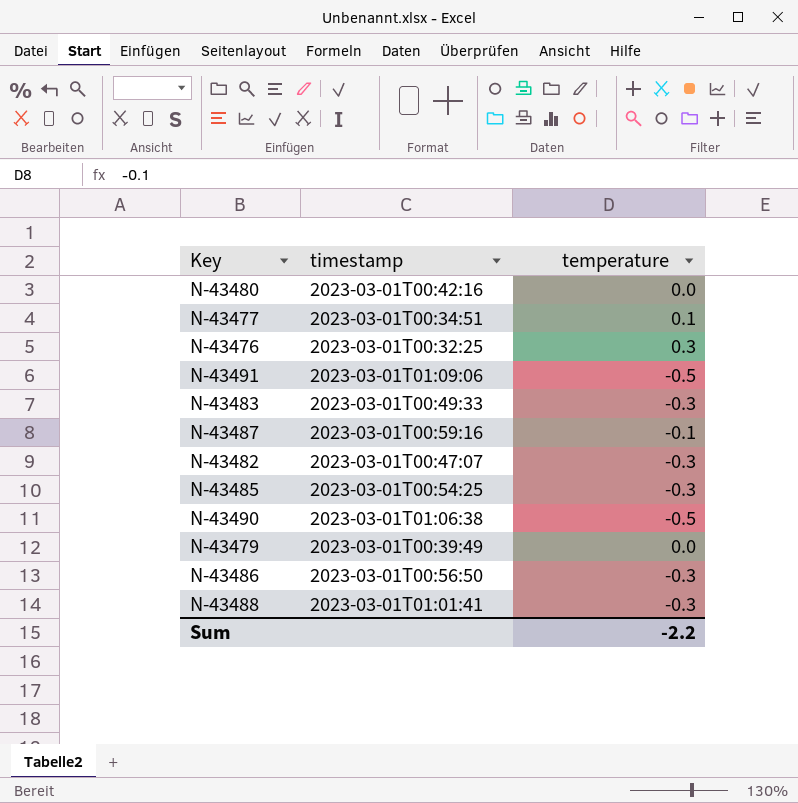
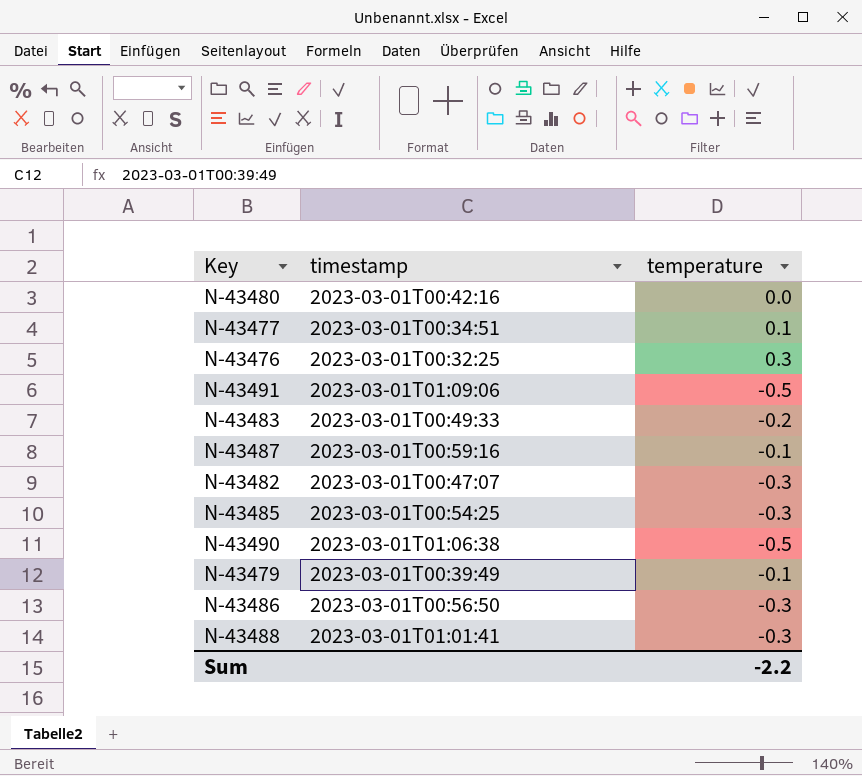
N-43483 | temperature: -0.3 -> -0.2
N-43479 | temperature: 0.0 -> -0.1

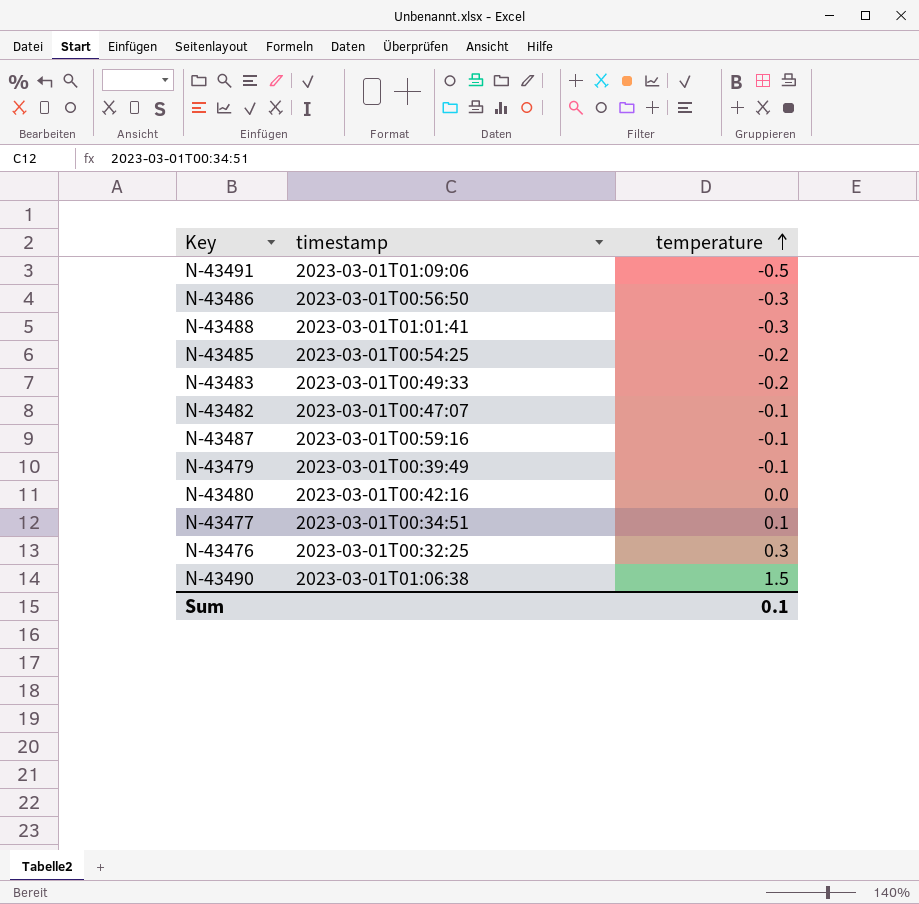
row order: none -> temperature ascending
N-43485 | temperature: -0.3 -> -0.2
N-43482 | temperature: -0.3 -> -0.1
N-43490 | temperature: -0.5 -> 1.5
Sum | temperature: -2.2 -> 0.1

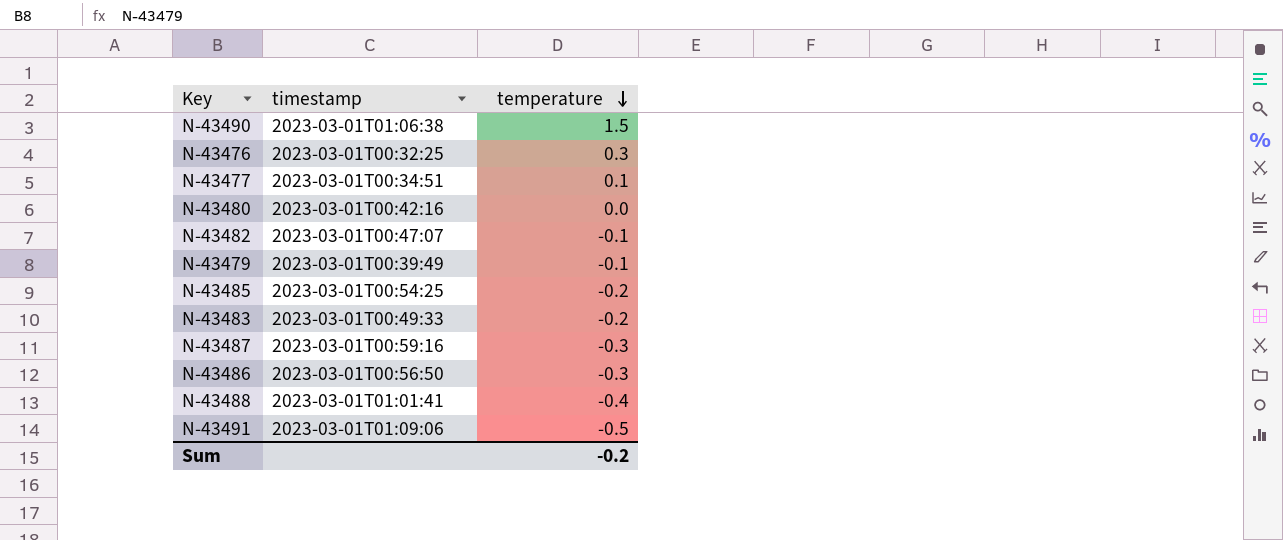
row order: temperature ascending -> temperature descending
N-43487 | temperature: -0.1 -> -0.3
N-43488 | temperature: -0.3 -> -0.4
Sum | temperature: 0.1 -> -0.2

